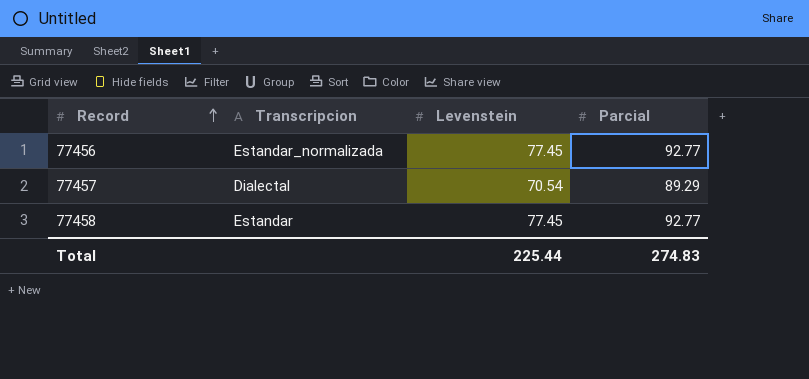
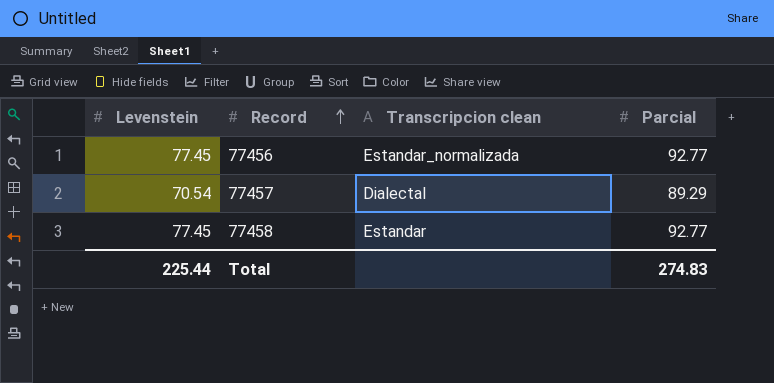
column Levenstein | position: 3 -> 1
column name: Transcripcion -> Transcripcion clean

